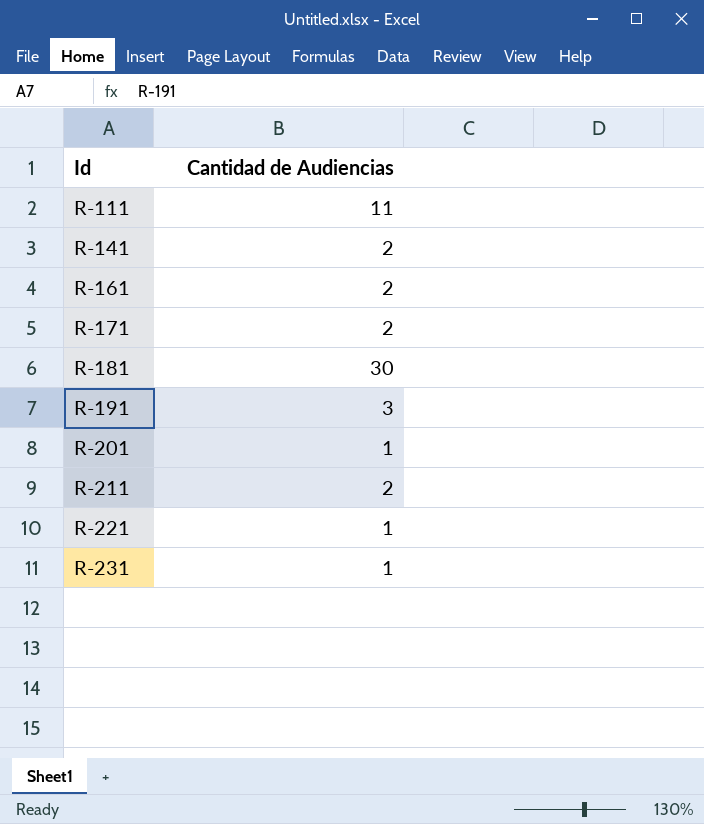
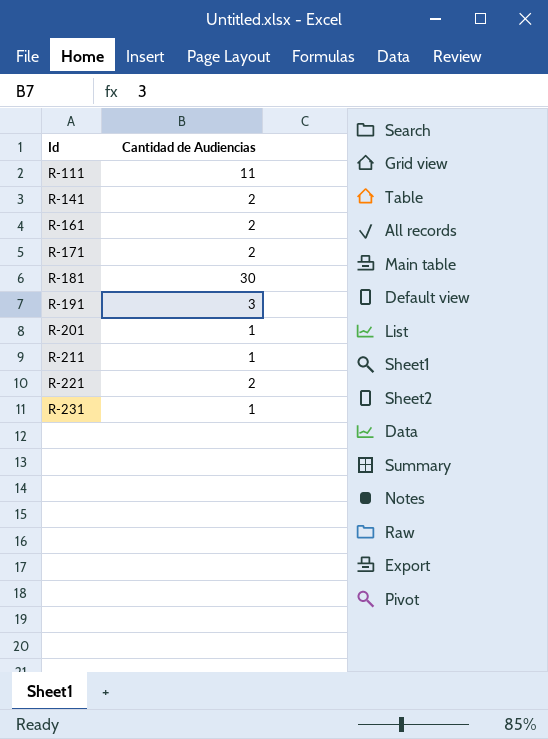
R-211 | Cantidad de Audiencias: 2 -> 1
R-221 | Cantidad de Audiencias: 1 -> 2

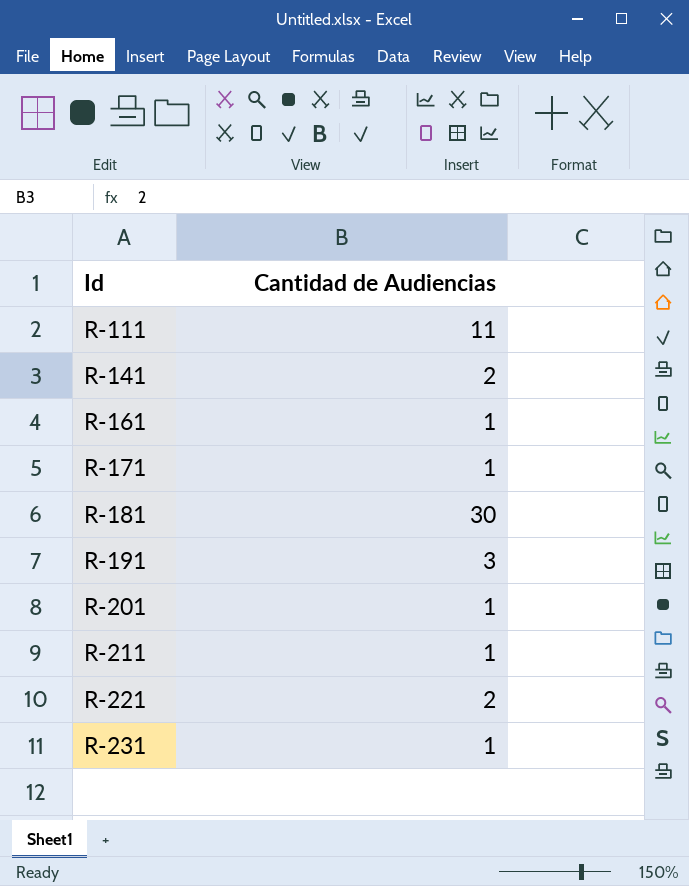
R-161 | Cantidad de Audiencias: 2 -> 1
R-171 | Cantidad de Audiencias: 2 -> 1

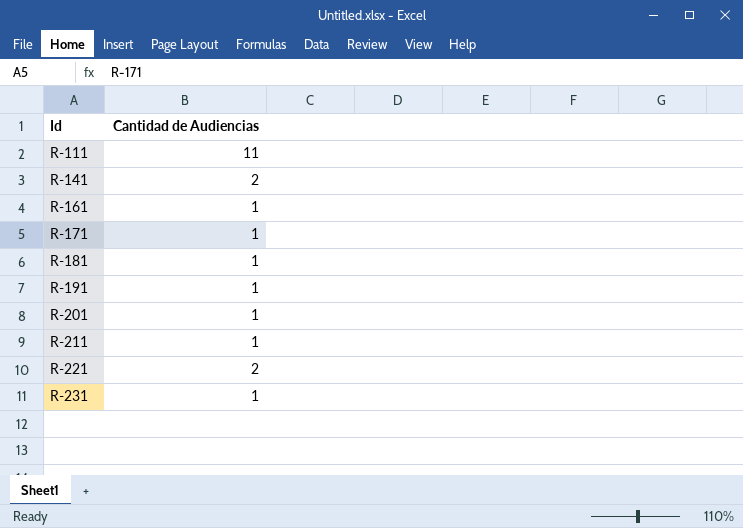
R-181 | Cantidad de Audiencias: 30 -> 1
R-191 | Cantidad de Audiencias: 3 -> 1

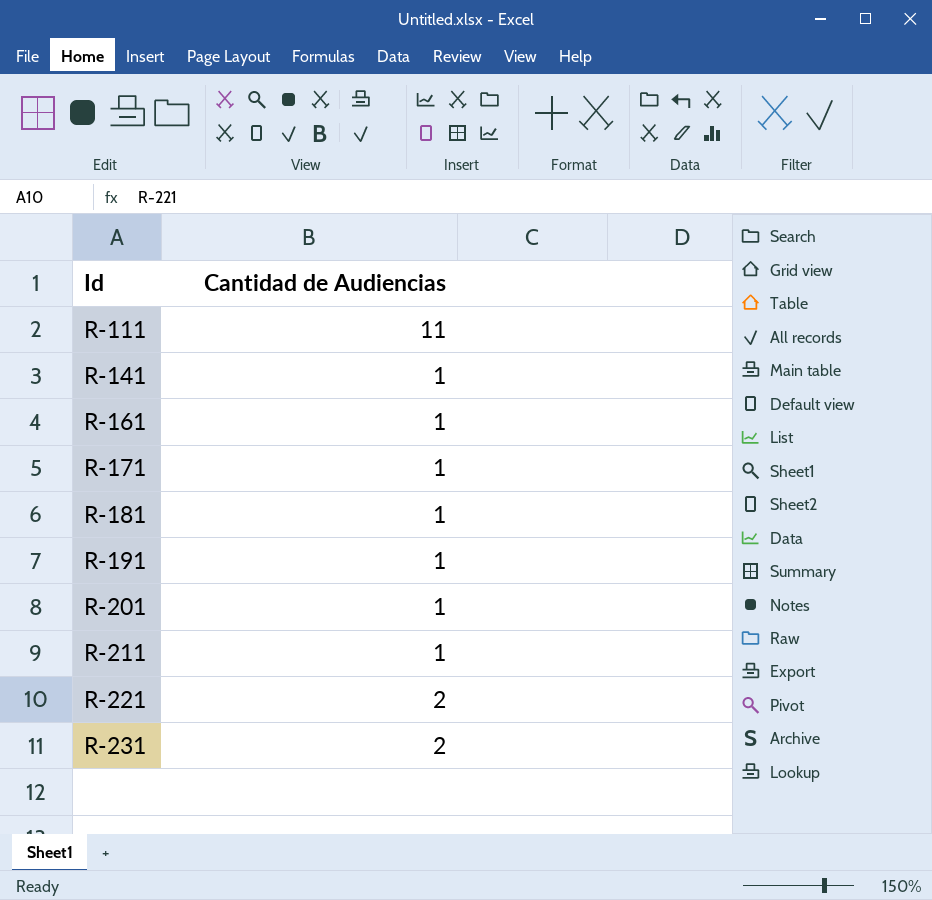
R-141 | Cantidad de Audiencias: 2 -> 1
R-231 | Cantidad de Audiencias: 1 -> 2

